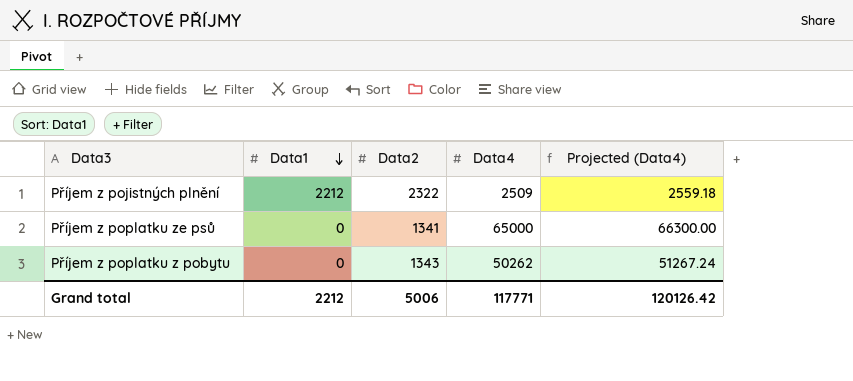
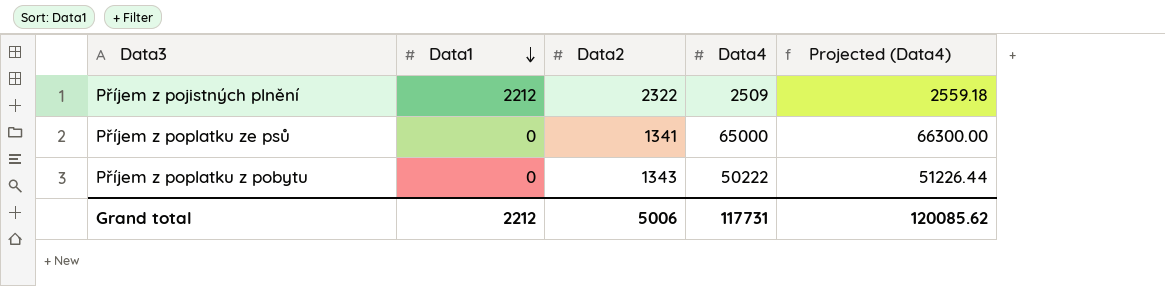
Příjem z poplatku z pobytu | Data4: 50262 -> 50222
Příjem z poplatku z pobytu | Projected (Data4): 51267.24 -> 51226.44
Grand total | Data4: 117771 -> 117731
Grand total | Projected (Data4): 120126.42 -> 120085.62

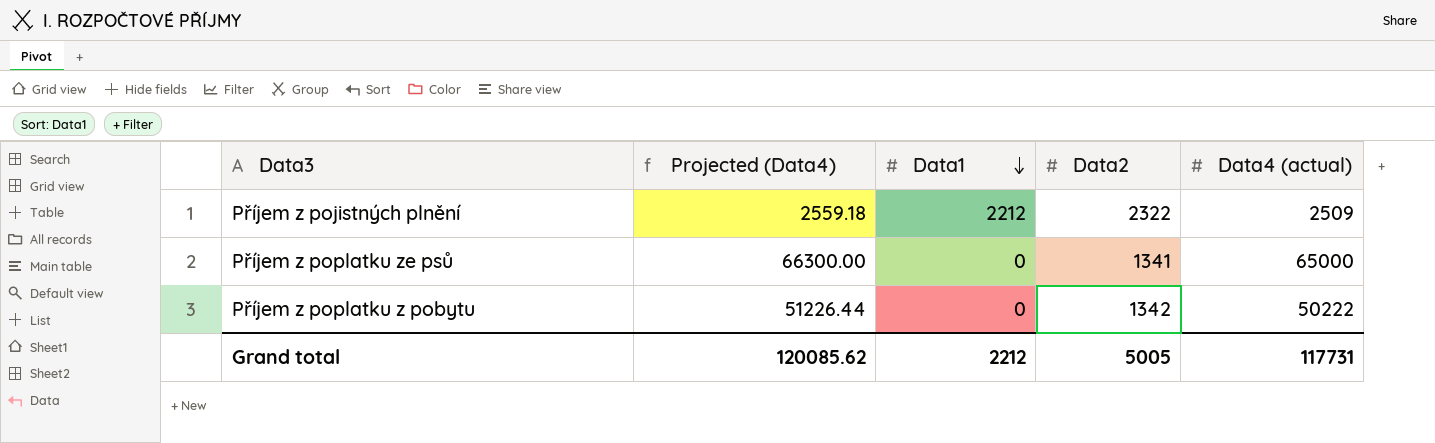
column Projected (Data4) | position: 5 -> 2
column name: Data4 -> Data4 (actual)
Příjem z poplatku z pobytu | Data2: 1343 -> 1342
Grand total | Data2: 5006 -> 5005

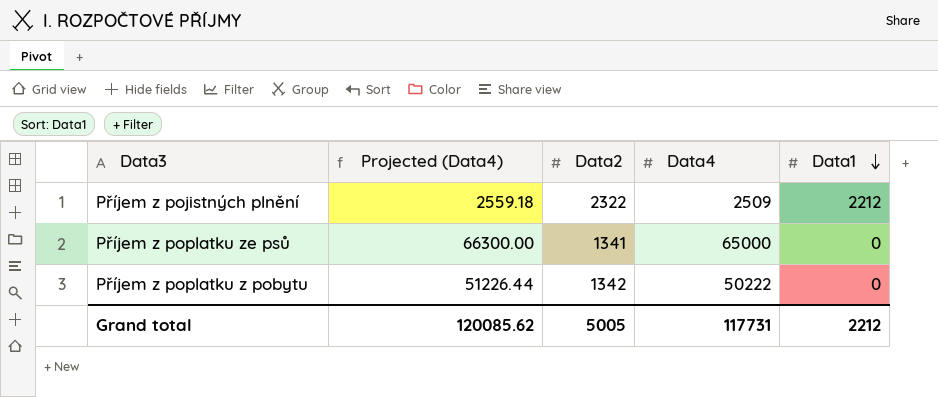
column name: Data4 (actual) -> Data4
column Data1 | position: 3 -> 5

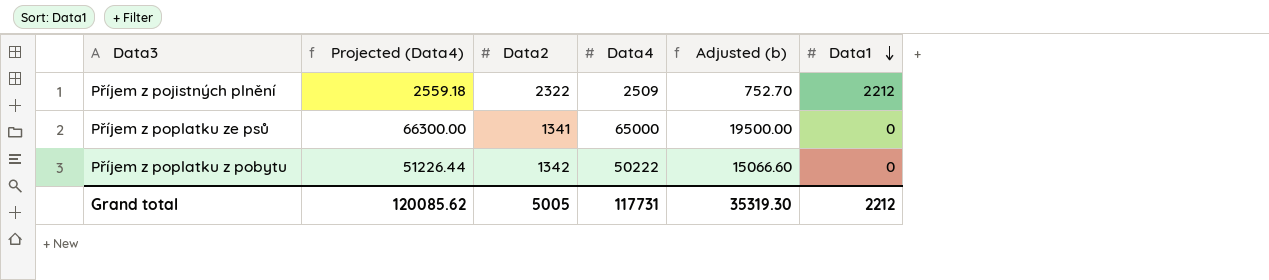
column Adjusted (b) | formula: none -> [Data4] * 0.3

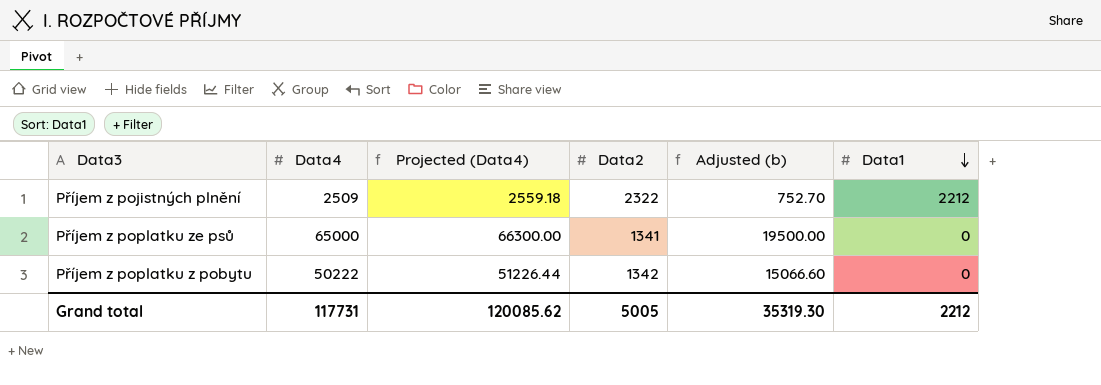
column Data4 | position: 4 -> 2

